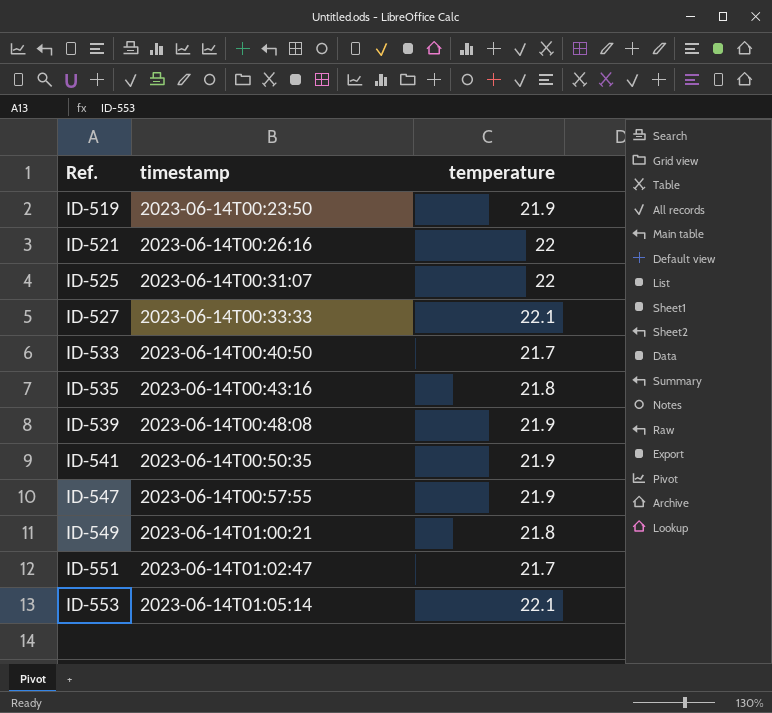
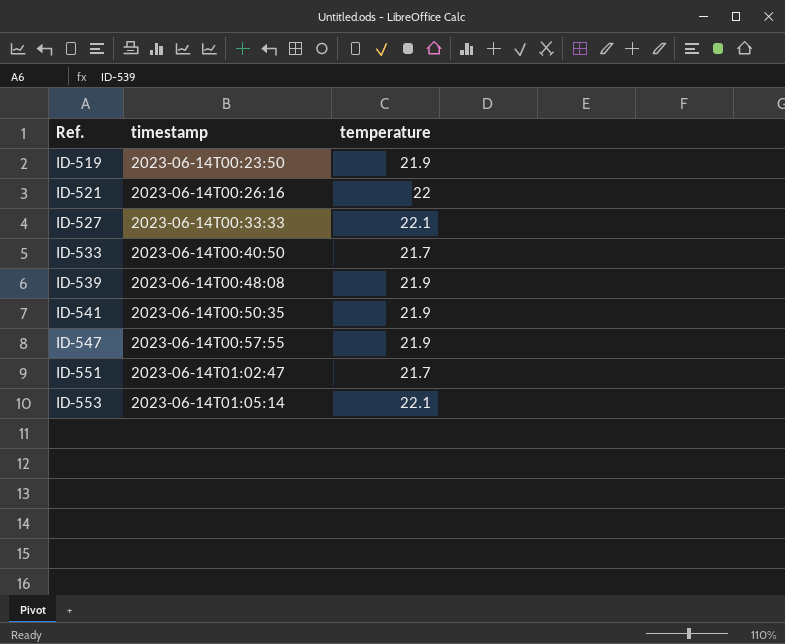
row ID-525: 2023-06-14T00:31:07 | 22 -> none
row ID-535: 2023-06-14T00:43:16 | 21.8 -> none
row ID-549: 2023-06-14T01:00:21 | 21.8 -> none

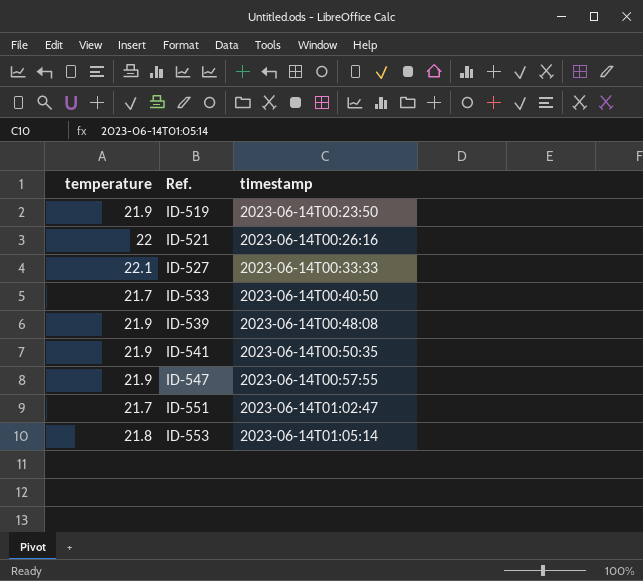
column temperature | position: 3 -> 1
ID-553 | temperature: 22.1 -> 21.8

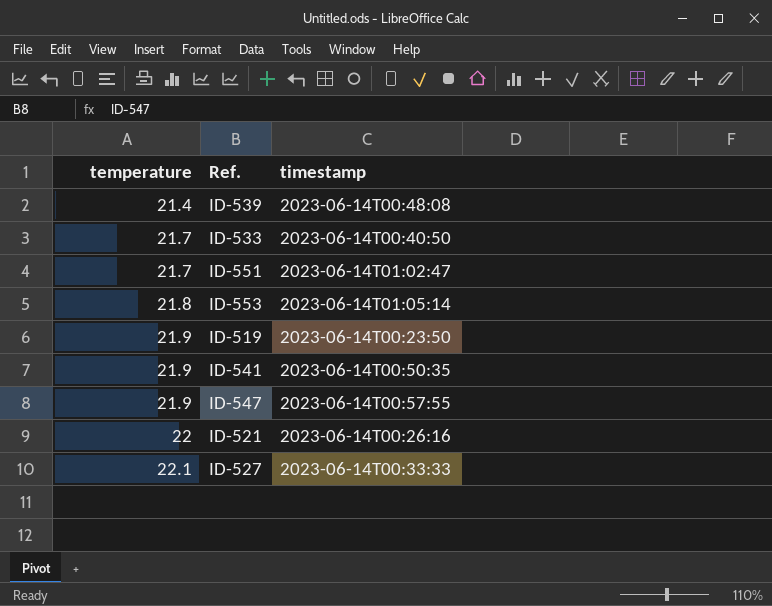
row order: Ref. ascending -> temperature ascending
ID-539 | temperature: 21.9 -> 21.4

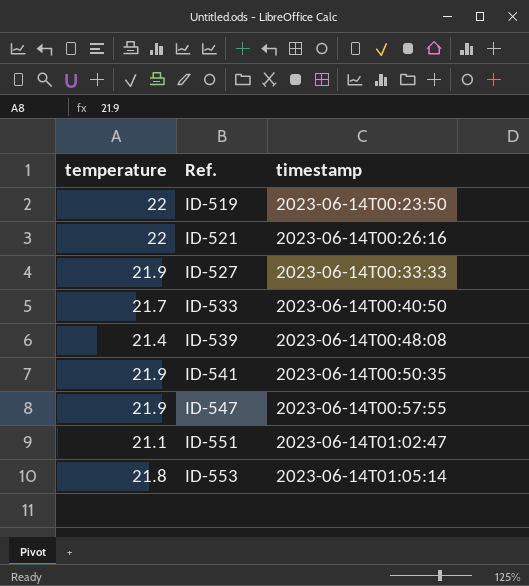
row order: temperature ascending -> Ref. ascending
ID-519 | temperature: 21.9 -> 22
ID-527 | temperature: 22.1 -> 21.9
ID-551 | temperature: 21.7 -> 21.1

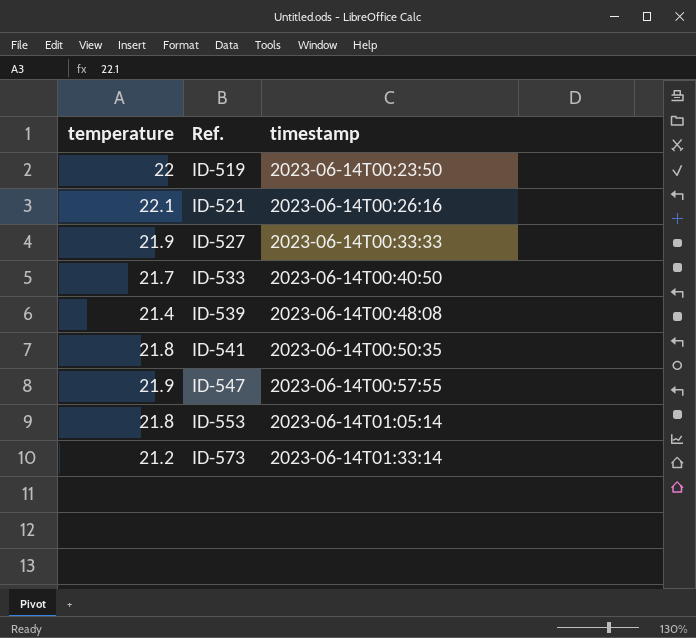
row ID-551: 21.1 | 2023-06-14T01:02:47 -> none
ID-521 | temperature: 22 -> 22.1
ID-541 | temperature: 21.9 -> 21.8
row ID-573: none -> 21.2 | 2023-06-14T01:33:14

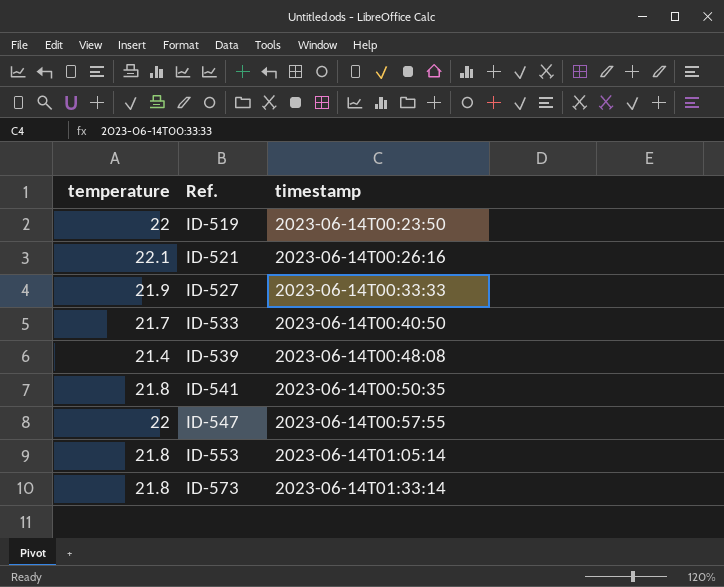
ID-547 | temperature: 21.9 -> 22
ID-573 | temperature: 21.2 -> 21.8

